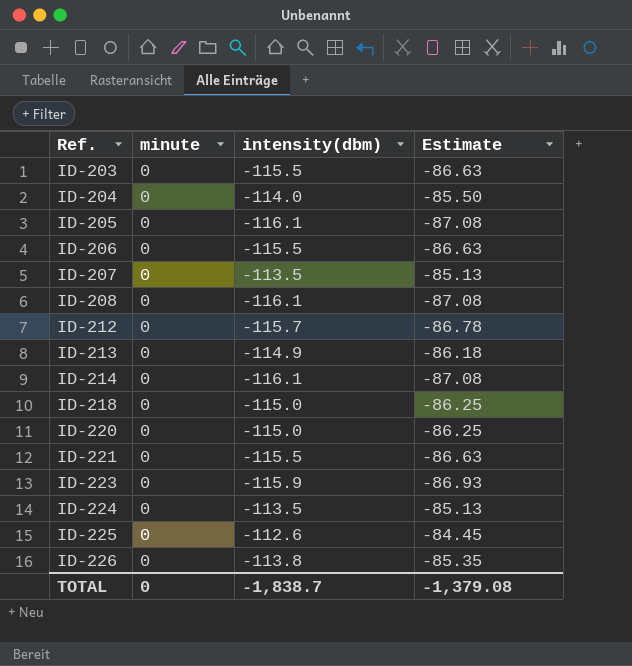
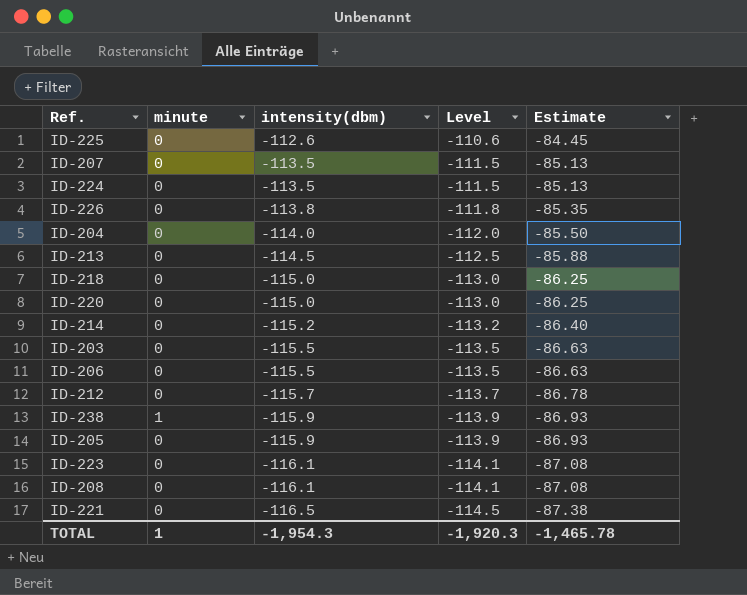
row order: Ref. ascending -> intensity(dbm) descending
column Level | formula: none -> [intensity(dbm)] + 2
ID-213 | intensity(dbm): -114.9 -> -114.5
ID-213 | Estimate: -86.18 -> -85.88
ID-214 | intensity(dbm): -116.1 -> -115.2
ID-214 | Estimate: -87.08 -> -86.40
row ID-238: none -> 1 | -115.9 | -113.9 | -86.93
ID-205 | intensity(dbm): -116.1 -> -115.9
ID-205 | Estimate: -87.08 -> -86.93
ID-223 | intensity(dbm): -115.9 -> -116.1
ID-223 | Estimate: -86.93 -> -87.08
ID-221 | intensity(dbm): -115.5 -> -116.5
ID-221 | Estimate: -86.63 -> -87.38
TOTAL | minute: 0 -> 1
TOTAL | intensity(dbm): -1,838.7 -> -1,954.3
TOTAL | Estimate: -1,379.08 -> -1,465.78

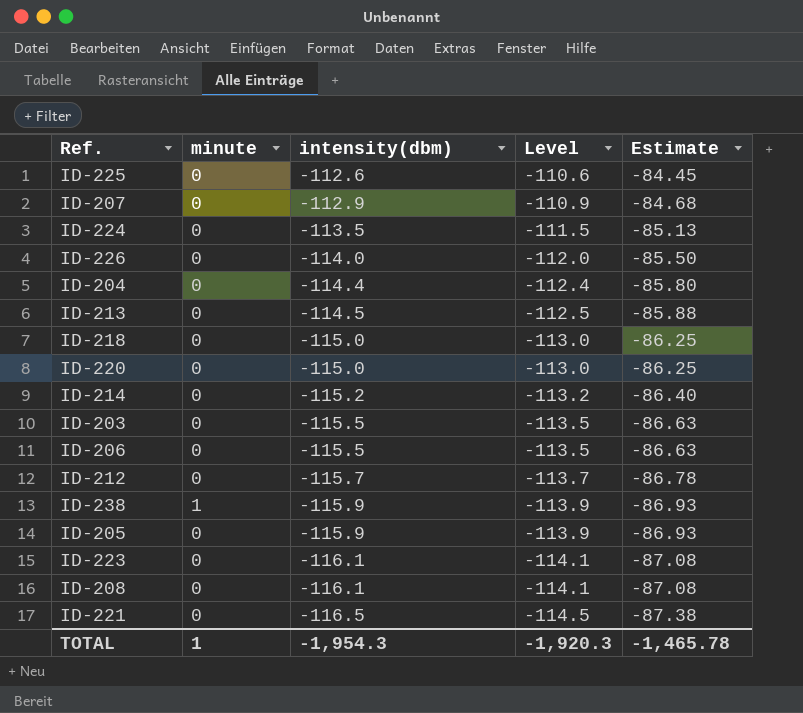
ID-207 | intensity(dbm): -113.5 -> -112.9
ID-207 | Level: -111.5 -> -110.9
ID-207 | Estimate: -85.13 -> -84.68
ID-226 | intensity(dbm): -113.8 -> -114.0
ID-226 | Level: -111.8 -> -112.0
ID-226 | Estimate: -85.35 -> -85.50
ID-204 | intensity(dbm): -114.0 -> -114.4
ID-204 | Level: -112.0 -> -112.4
ID-204 | Estimate: -85.50 -> -85.80

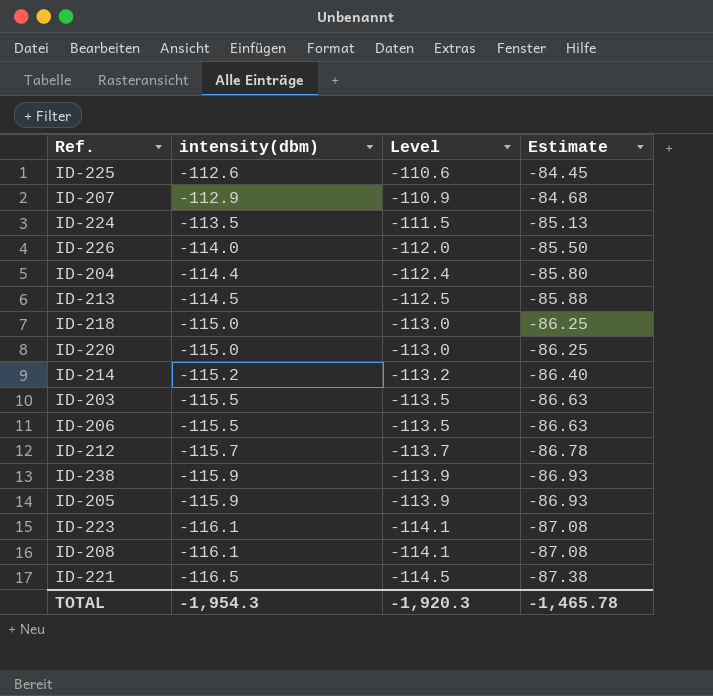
column minute | position: 2 -> none

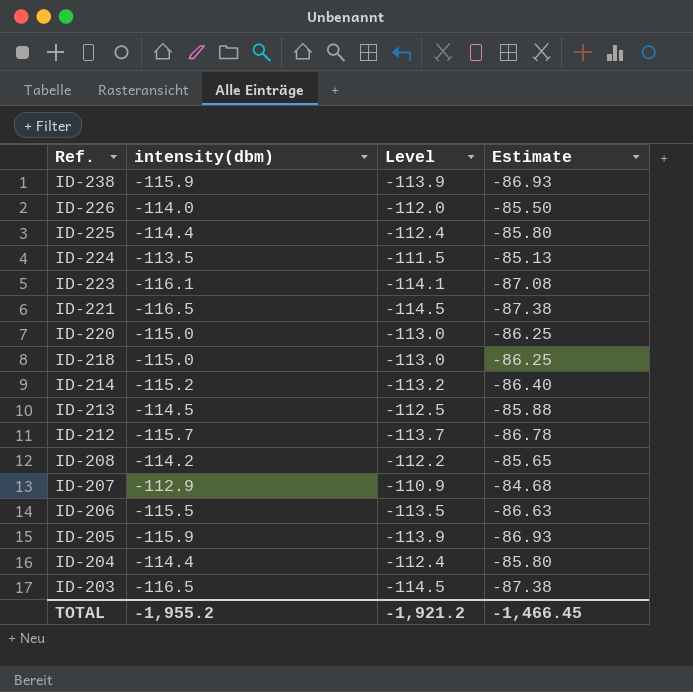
row order: intensity(dbm) descending -> Ref. descending
ID-225 | intensity(dbm): -112.6 -> -114.4
ID-225 | Level: -110.6 -> -112.4
ID-225 | Estimate: -84.45 -> -85.80
ID-208 | intensity(dbm): -116.1 -> -114.2
ID-208 | Level: -114.1 -> -112.2
ID-208 | Estimate: -87.08 -> -85.65
ID-203 | intensity(dbm): -115.5 -> -116.5
ID-203 | Level: -113.5 -> -114.5
ID-203 | Estimate: -86.63 -> -87.38
TOTAL | intensity(dbm): -1,954.3 -> -1,955.2
TOTAL | Level: -1,920.3 -> -1,921.2
TOTAL | Estimate: -1,465.78 -> -1,466.45

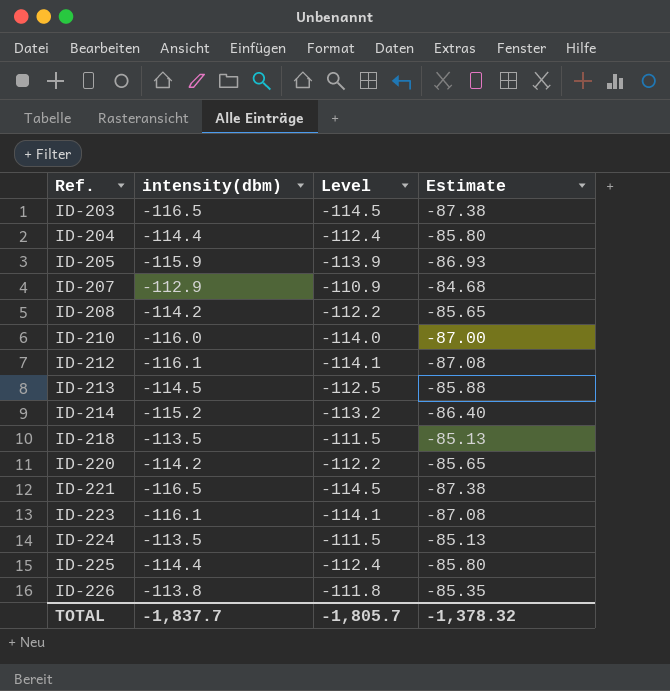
row order: Ref. descending -> Ref. ascending
row ID-238: -115.9 | -113.9 | -86.93 -> none
row ID-206: -115.5 | -113.5 | -86.63 -> none
row ID-210: none -> -116.0 | -114.0 | -87.00
ID-212 | intensity(dbm): -115.7 -> -116.1
ID-212 | Level: -113.7 -> -114.1
ID-212 | Estimate: -86.78 -> -87.08
ID-218 | intensity(dbm): -115.0 -> -113.5
ID-218 | Level: -113.0 -> -111.5
ID-218 | Estimate: -86.25 -> -85.13
ID-220 | intensity(dbm): -115.0 -> -114.2
ID-220 | Level: -113.0 -> -112.2
ID-220 | Estimate: -86.25 -> -85.65
ID-226 | intensity(dbm): -114.0 -> -113.8
ID-226 | Level: -112.0 -> -111.8
ID-226 | Estimate: -85.50 -> -85.35
TOTAL | intensity(dbm): -1,955.2 -> -1,837.7
TOTAL | Level: -1,921.2 -> -1,805.7
TOTAL | Estimate: -1,466.45 -> -1,378.32

